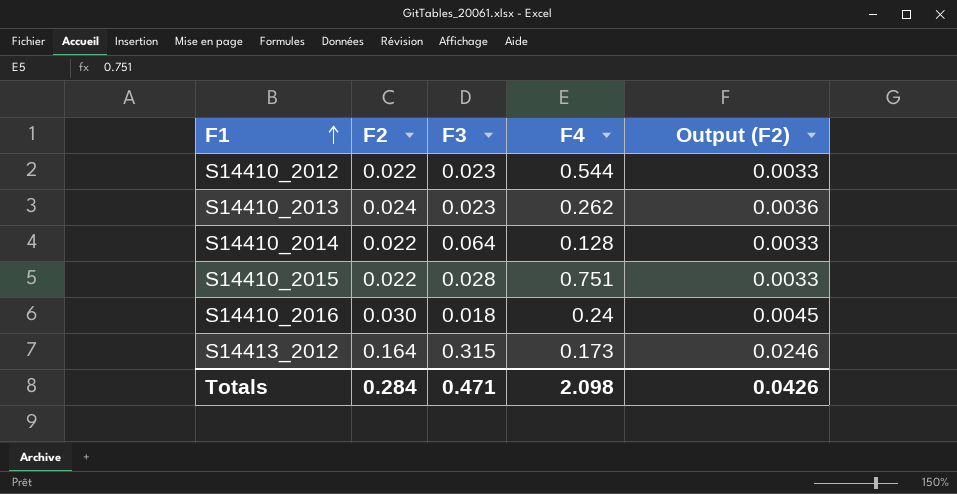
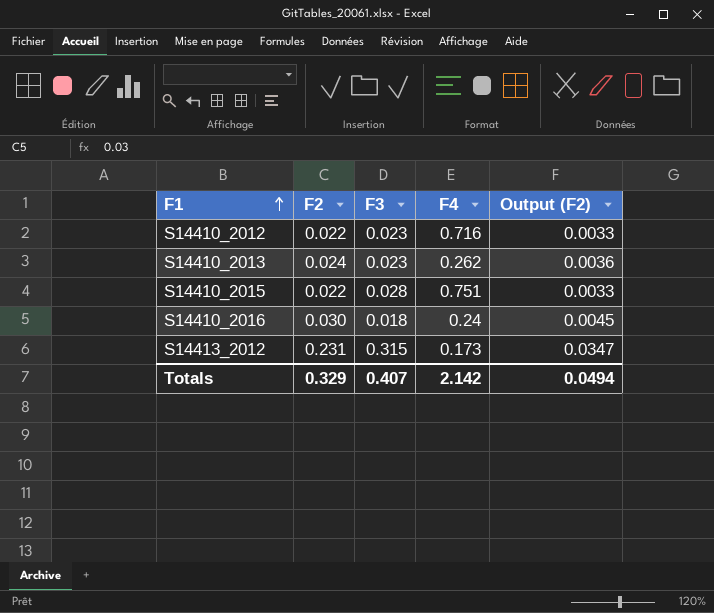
row S14410_2014: 0.022 | 0.064 | 0.128 | 0.0033 -> none
S14410_2012 | F4: 0.544 -> 0.716
S14413_2012 | F2: 0.164 -> 0.231
S14413_2012 | Output (F2): 0.0246 -> 0.0347
Totals | F2: 0.284 -> 0.329
Totals | F3: 0.471 -> 0.407
Totals | F4: 2.098 -> 2.142
Totals | Output (F2): 0.0426 -> 0.0494

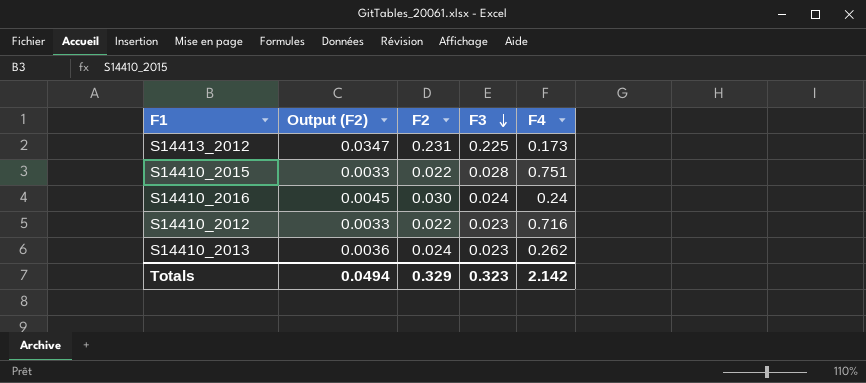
row order: F1 ascending -> F3 descending
column Output (F2) | position: 5 -> 2
S14413_2012 | F3: 0.315 -> 0.225
S14410_2016 | F3: 0.018 -> 0.024
Totals | F3: 0.407 -> 0.323

